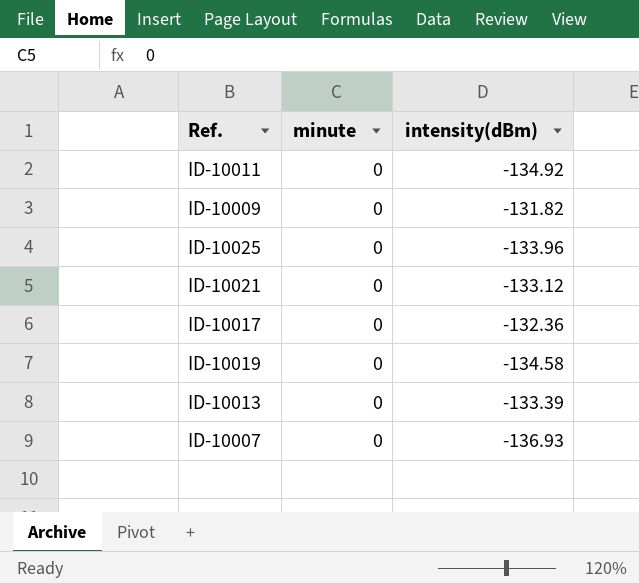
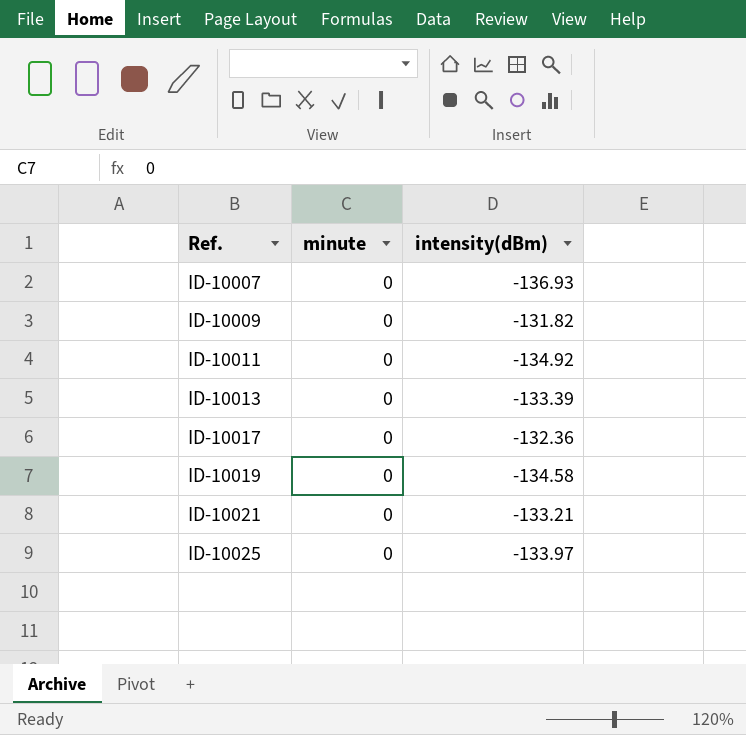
row order: none -> Ref. ascending
ID-10021 | intensity(dBm): -133.12 -> -133.21
ID-10025 | intensity(dBm): -133.96 -> -133.97

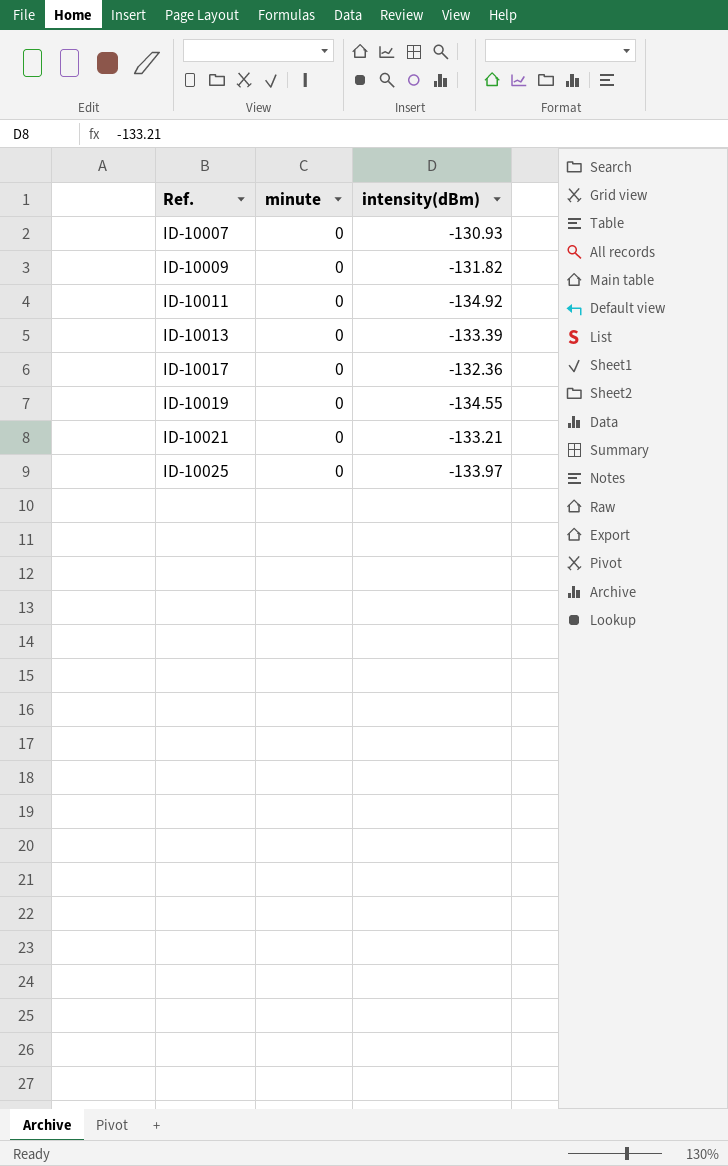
ID-10007 | intensity(dBm): -136.93 -> -130.93
ID-10019 | intensity(dBm): -134.58 -> -134.55

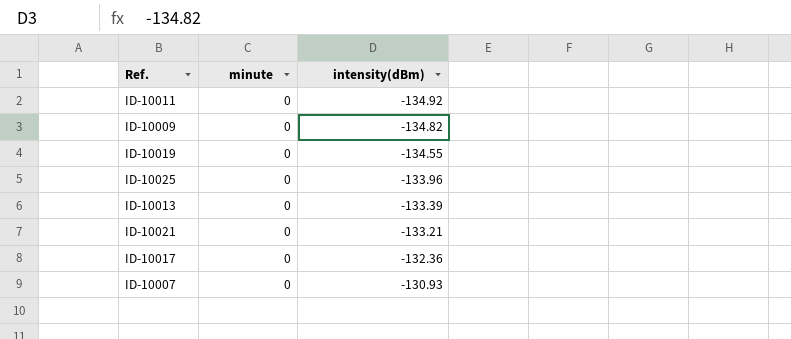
row order: Ref. ascending -> intensity(dBm) ascending
ID-10009 | intensity(dBm): -131.82 -> -134.82
ID-10025 | intensity(dBm): -133.97 -> -133.96

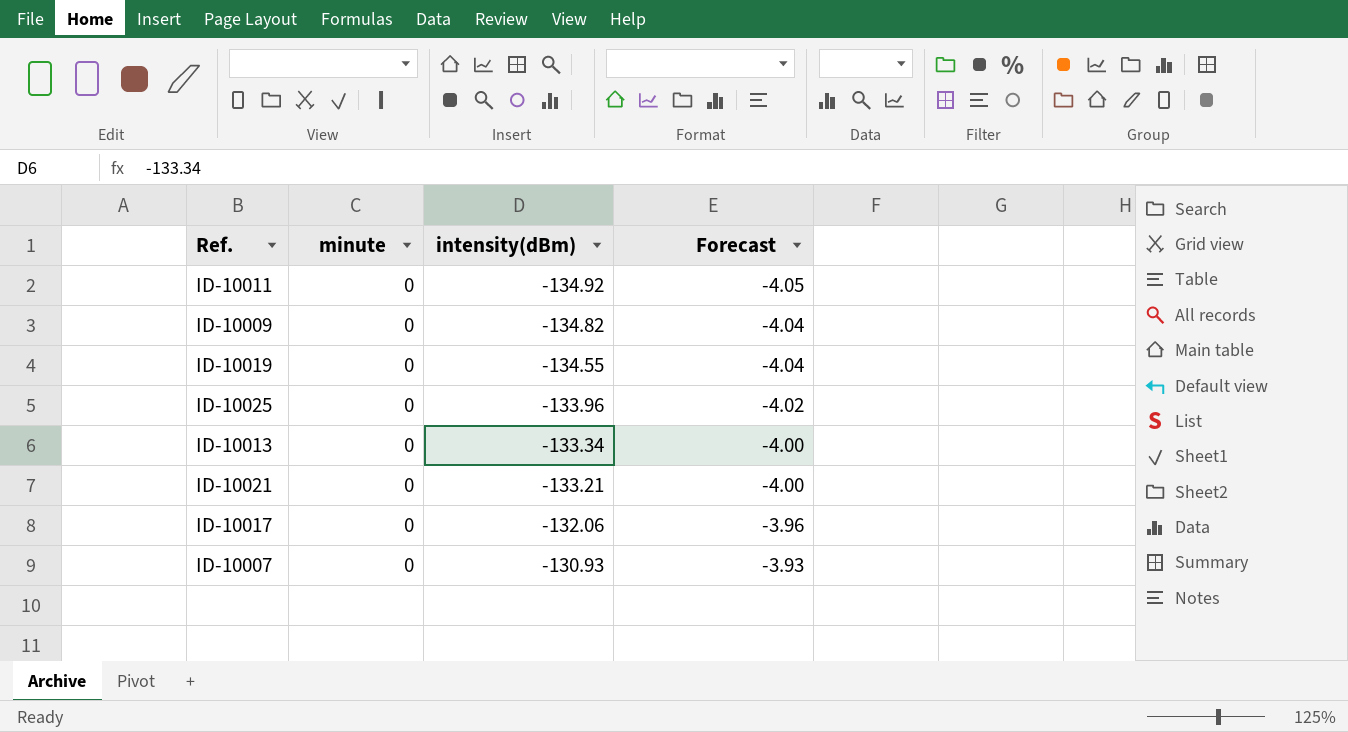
column Forecast | formula: none -> [intensity(dBm)] * 0.03
ID-10013 | intensity(dBm): -133.39 -> -133.34
ID-10017 | intensity(dBm): -132.36 -> -132.06

